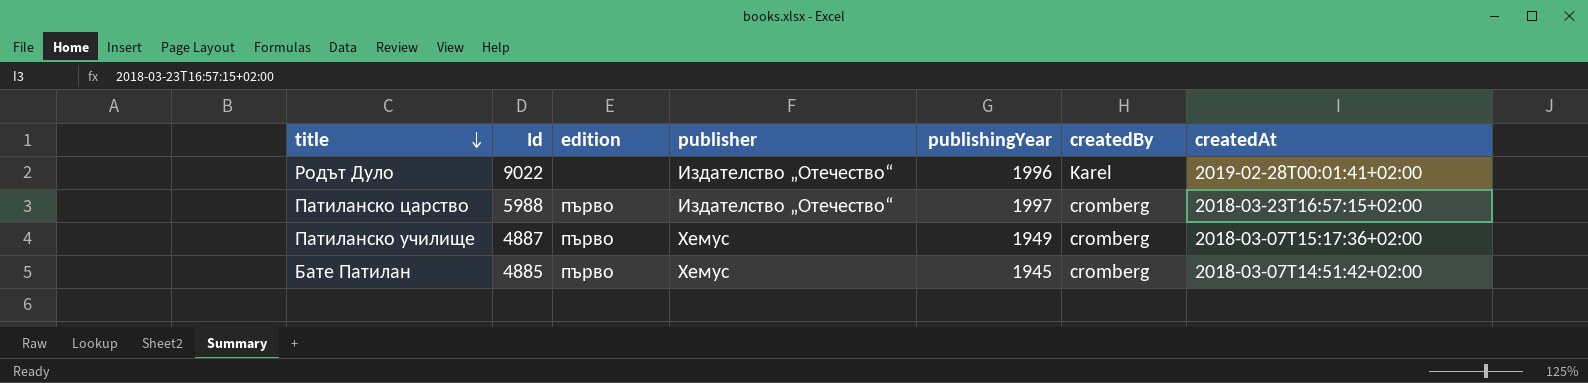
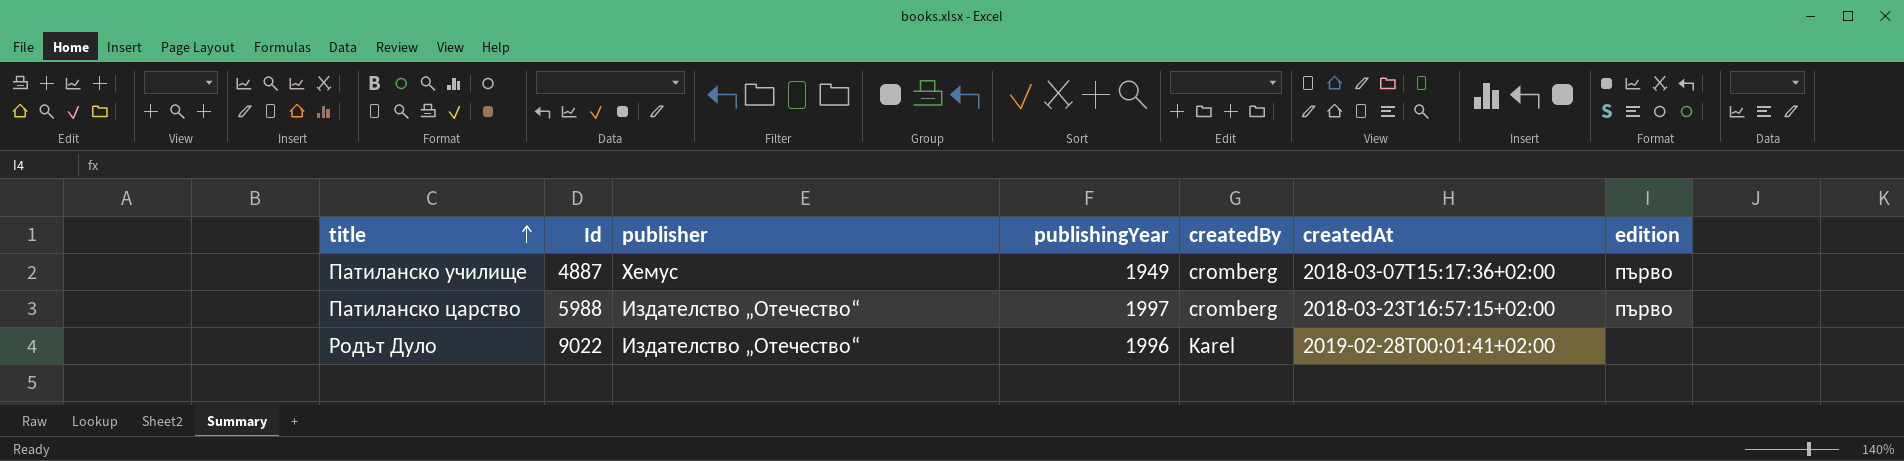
row order: title descending -> title ascending
column edition | position: 3 -> 7
row Бате Патилан: 4885 | първо | Хемус | 1945 | cromberg | 2018-03-07T14:51:42+02:00 -> none

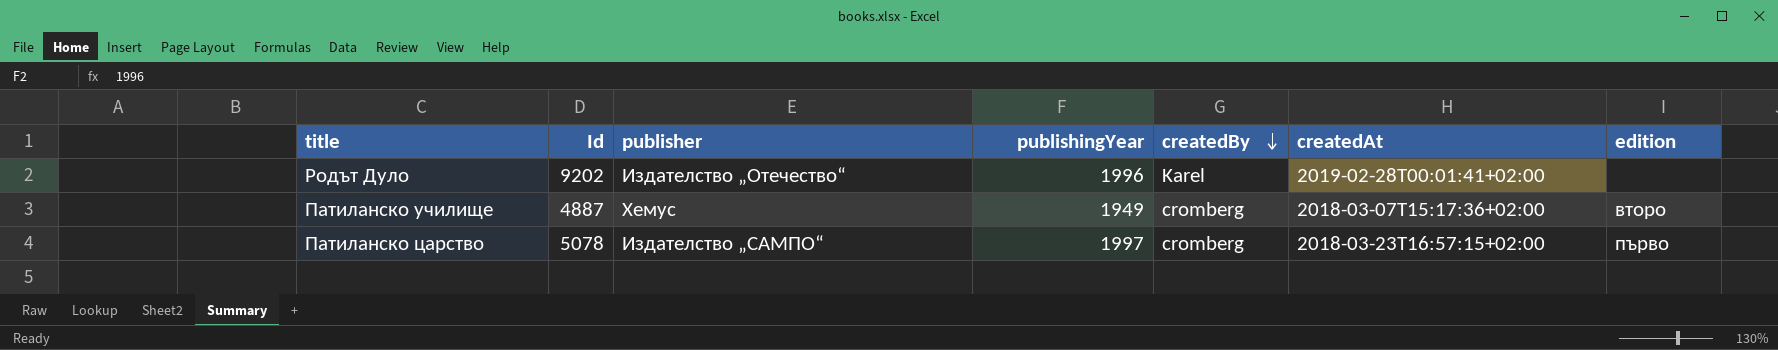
row order: title ascending -> createdBy descending
Родът Дуло | Id: 9022 -> 9202
Патиланско училище | edition: първо -> второ
Патиланско царство | Id: 5988 -> 5078
Патиланско царство | publisher: Издателство „Отечество“ -> Издателство „САМПО“

